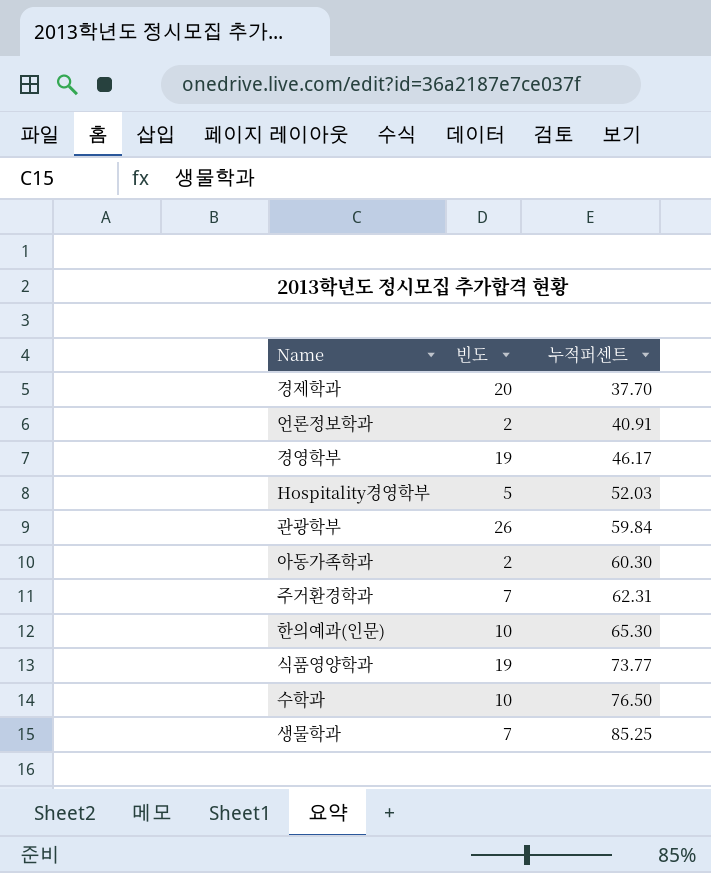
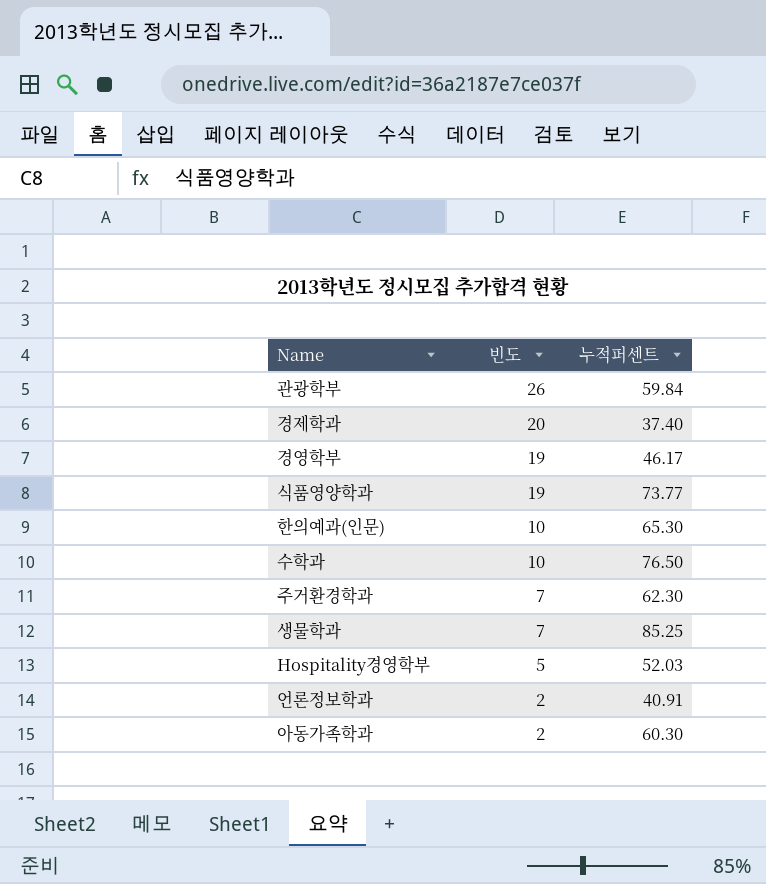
row order: 누적퍼센트 ascending -> 빈도 descending
경제학과 | 누적퍼센트: 37.70 -> 37.40
주거환경학과 | 누적퍼센트: 62.31 -> 62.30

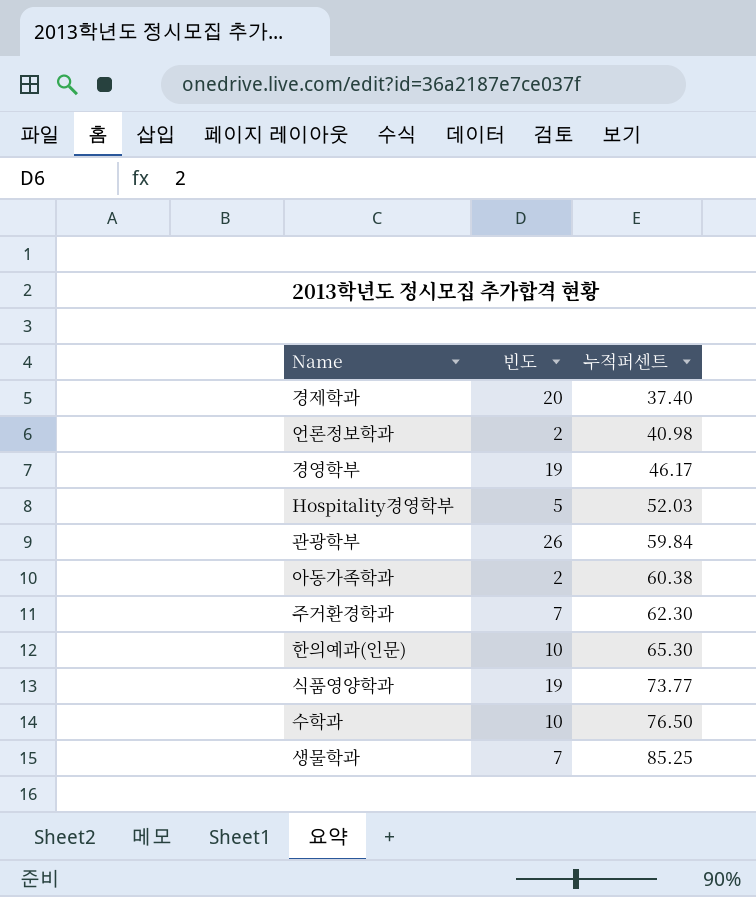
row order: 빈도 descending -> 누적퍼센트 ascending
언론정보학과 | 누적퍼센트: 40.91 -> 40.98
아동가족학과 | 누적퍼센트: 60.30 -> 60.38

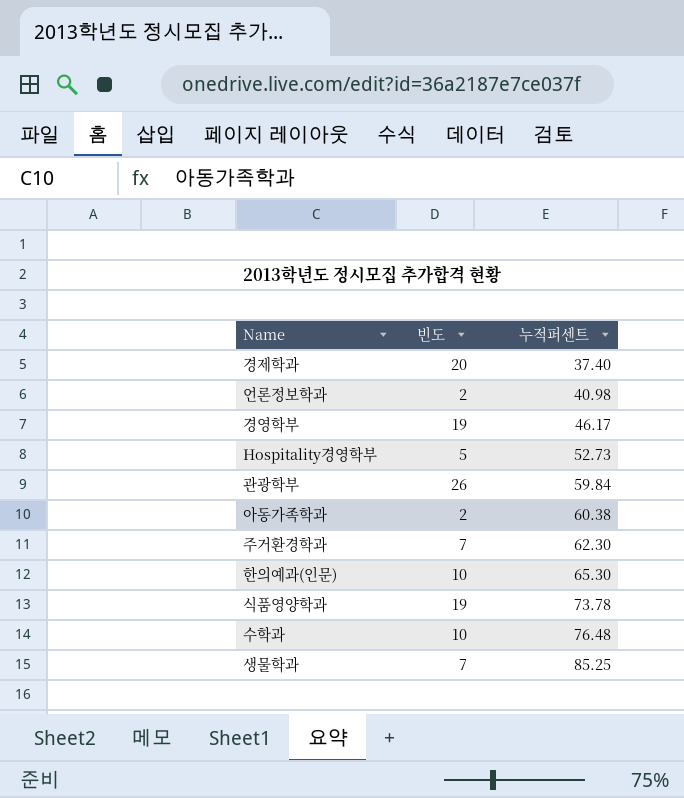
Hospitality경영학부 | 누적퍼센트: 52.03 -> 52.73
식품영양학과 | 누적퍼센트: 73.77 -> 73.78
수학과 | 누적퍼센트: 76.50 -> 76.48

